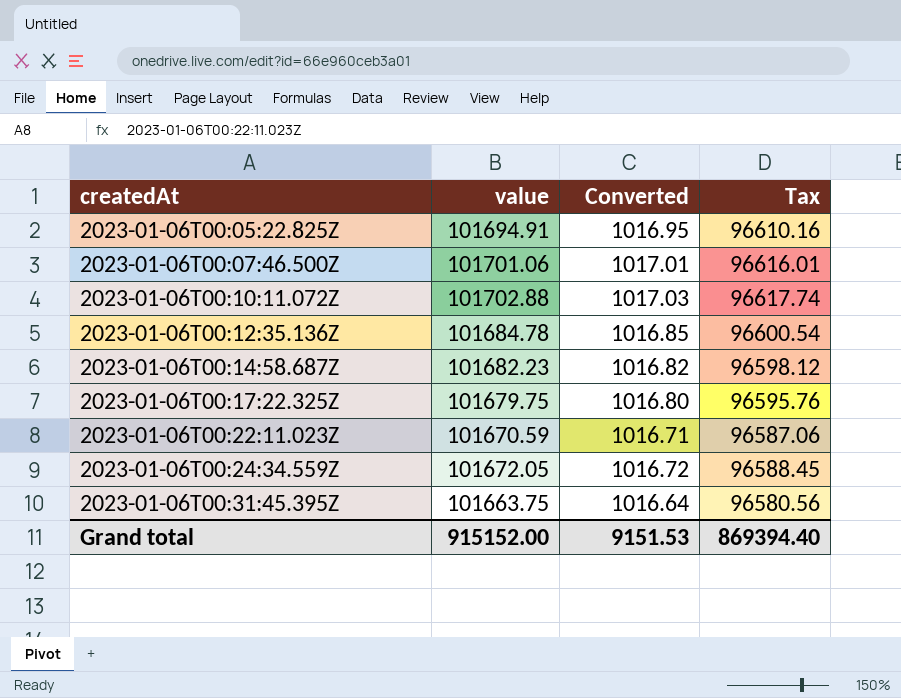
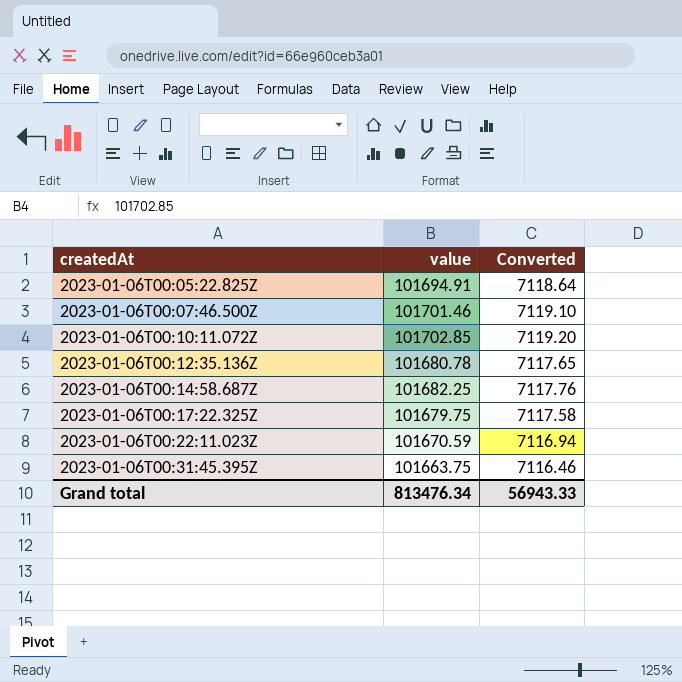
column Tax | formula: [value] * 0.95 -> none
column Converted | formula: [value] * 0.01 -> [value] * 0.07
row 2023-01-06T00:24:34.559Z: 101672.05 | 1016.72 | 96588.45 -> none
2023-01-06T00:07:46.500Z | value: 101701.06 -> 101701.46
2023-01-06T00:10:11.072Z | value: 101702.88 -> 101702.85
2023-01-06T00:12:35.136Z | value: 101684.78 -> 101680.78
2023-01-06T00:14:58.687Z | value: 101682.23 -> 101682.25
Grand total | value: 915152.00 -> 813476.34
Grand total | Converted: 9151.53 -> 56943.33

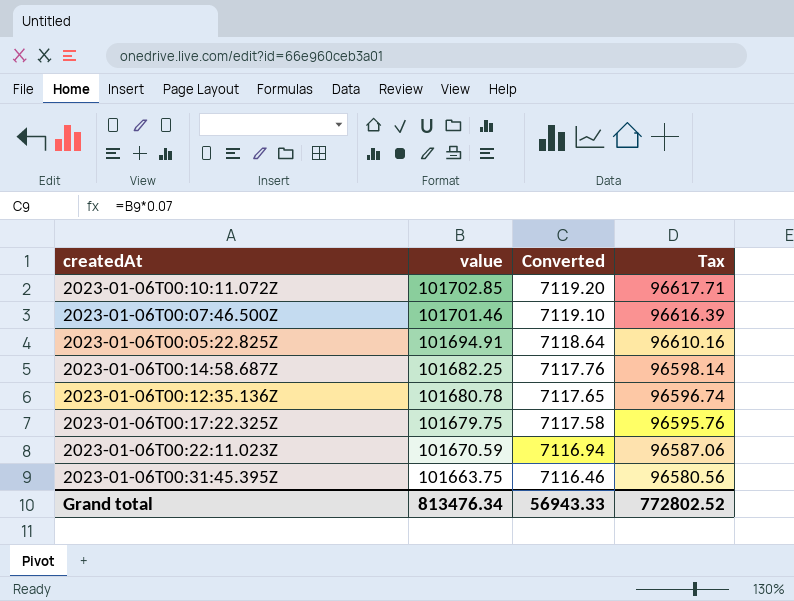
row order: createdAt ascending -> value descending
column Tax | formula: none -> [value] * 0.95

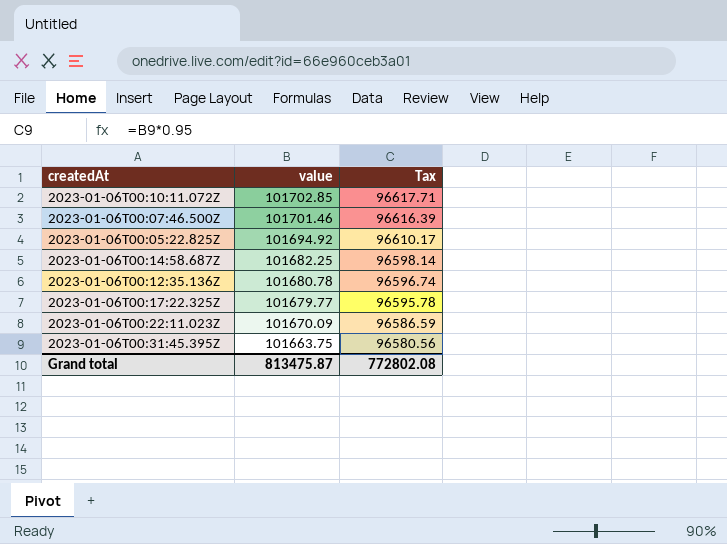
column Converted | formula: [value] * 0.07 -> none
2023-01-06T00:05:22.825Z | value: 101694.91 -> 101694.92
2023-01-06T00:05:22.825Z | Tax: 96610.16 -> 96610.17
2023-01-06T00:17:22.325Z | value: 101679.75 -> 101679.77
2023-01-06T00:17:22.325Z | Tax: 96595.76 -> 96595.78
2023-01-06T00:22:11.023Z | value: 101670.59 -> 101670.09
2023-01-06T00:22:11.023Z | Tax: 96587.06 -> 96586.59
Grand total | value: 813476.34 -> 813475.87
Grand total | Tax: 772802.52 -> 772802.08

